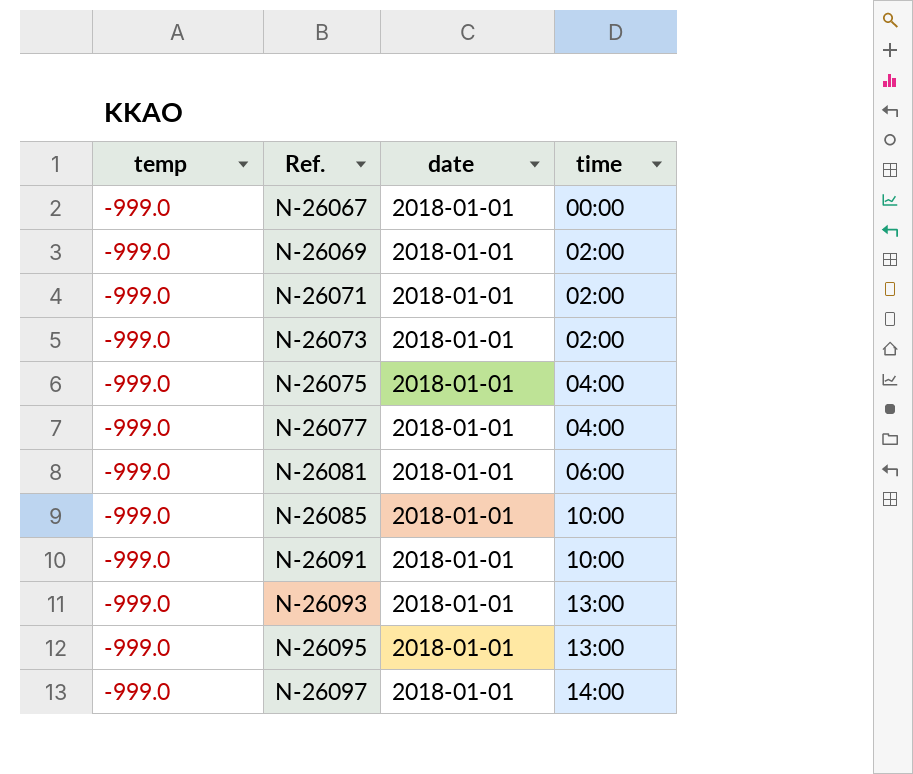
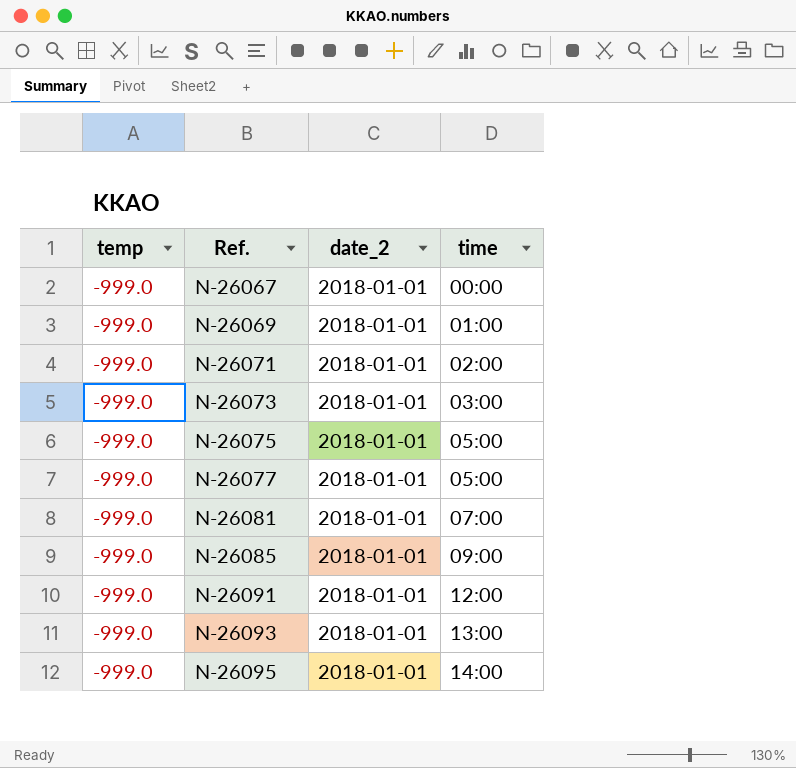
column name: date -> date_2
row N-26097: -999.0 | 2018-01-01 | 14:00 -> none
N-26069 | time: 02:00 -> 01:00
N-26073 | time: 02:00 -> 03:00
N-26075 | time: 04:00 -> 05:00
N-26077 | time: 04:00 -> 05:00
N-26081 | time: 06:00 -> 07:00
N-26085 | time: 10:00 -> 09:00
N-26091 | time: 10:00 -> 12:00
N-26095 | time: 13:00 -> 14:00

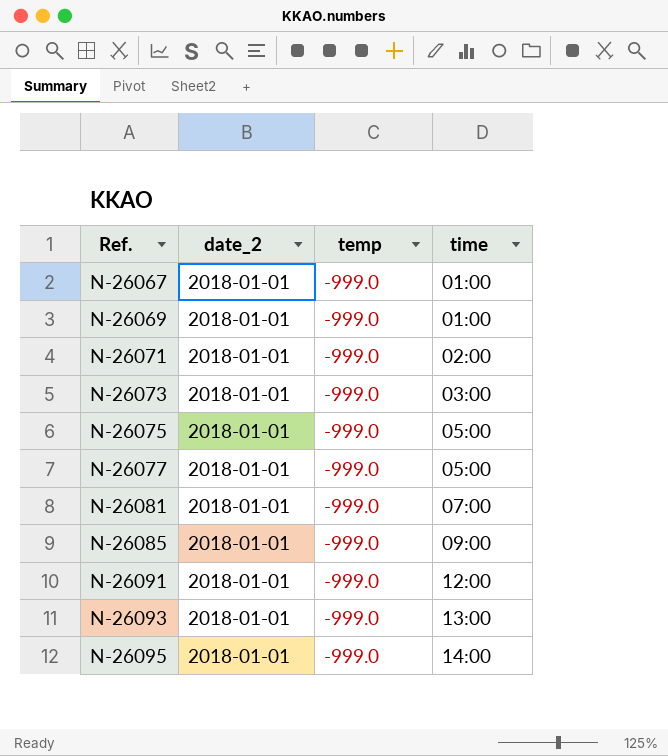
column temp | position: 1 -> 3
N-26067 | time: 00:00 -> 01:00

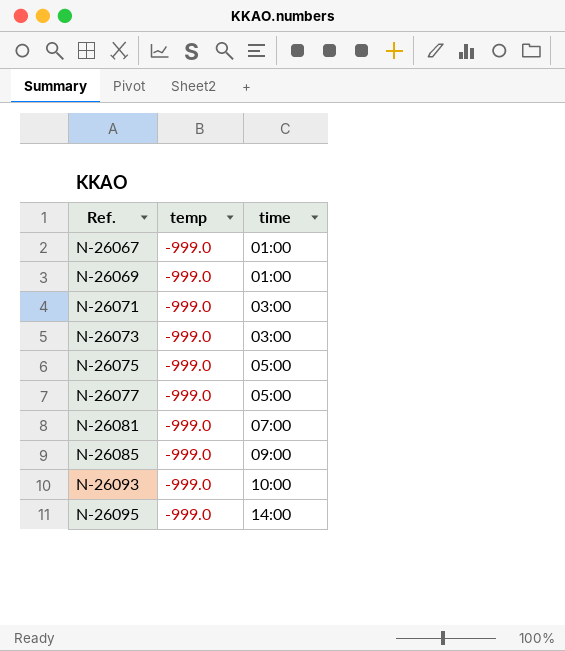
column date_2 | position: 2 -> none
row N-26091: 2018-01-01 | -999.0 | 12:00 -> none
N-26071 | time: 02:00 -> 03:00
N-26093 | time: 13:00 -> 10:00

